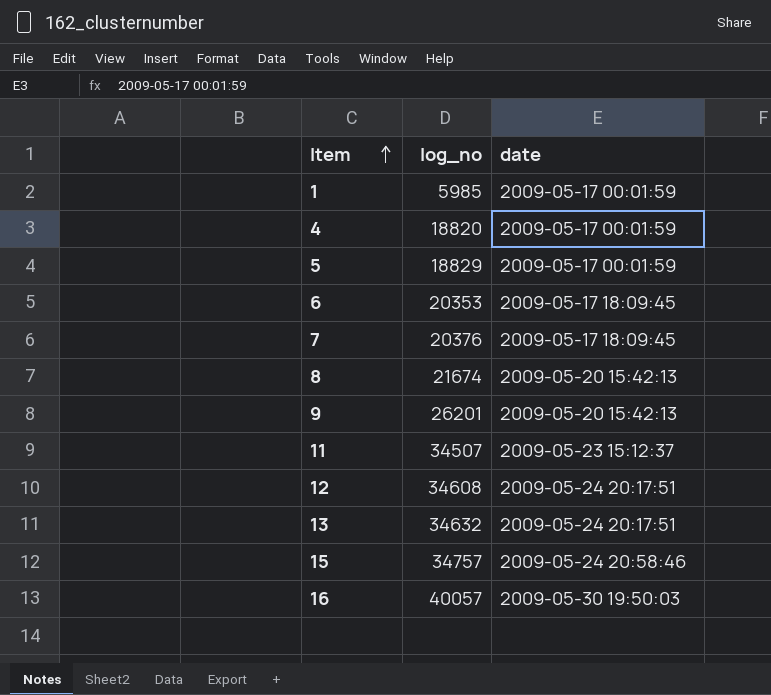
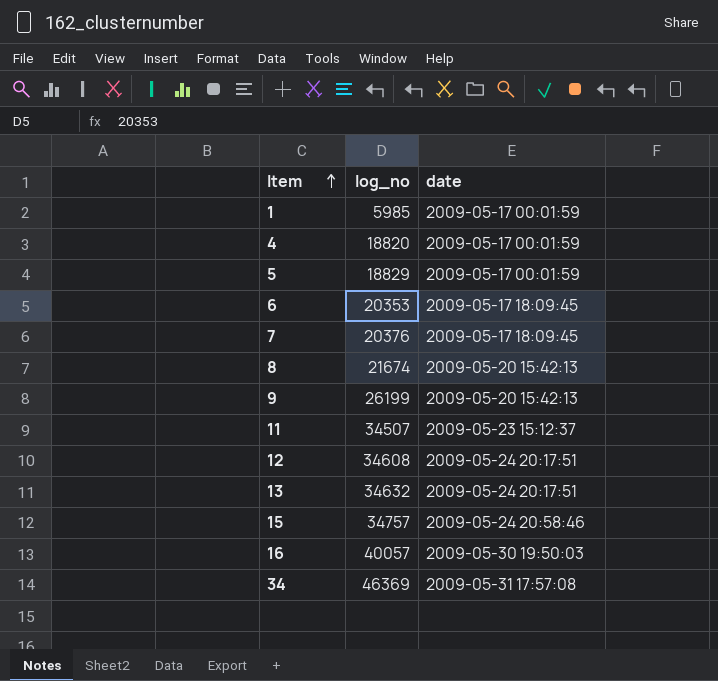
9 | log_no: 26201 -> 26199
row 34: none -> 46369 | 2009-05-31 17:57:08

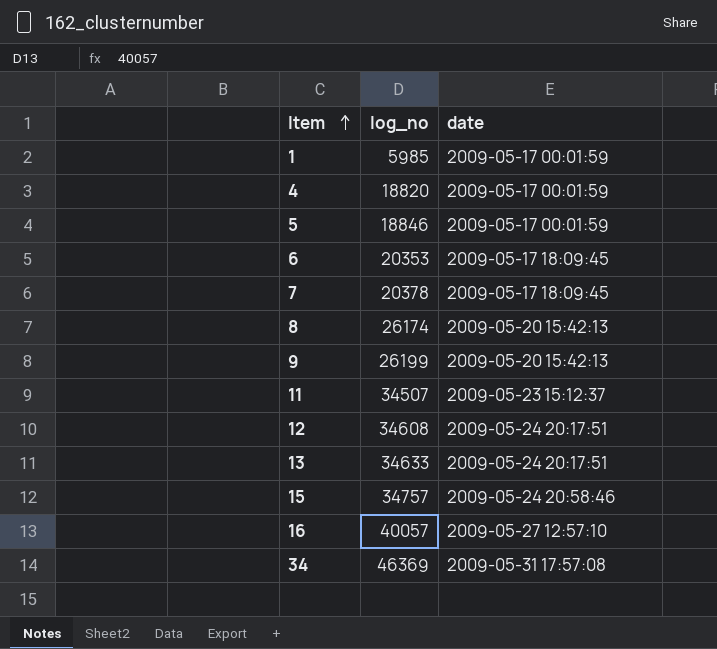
5 | log_no: 18829 -> 18846
7 | log_no: 20376 -> 20378
8 | log_no: 21674 -> 26174
13 | log_no: 34632 -> 34633
16 | date: 2009-05-30 19:50:03 -> 2009-05-27 12:57:10

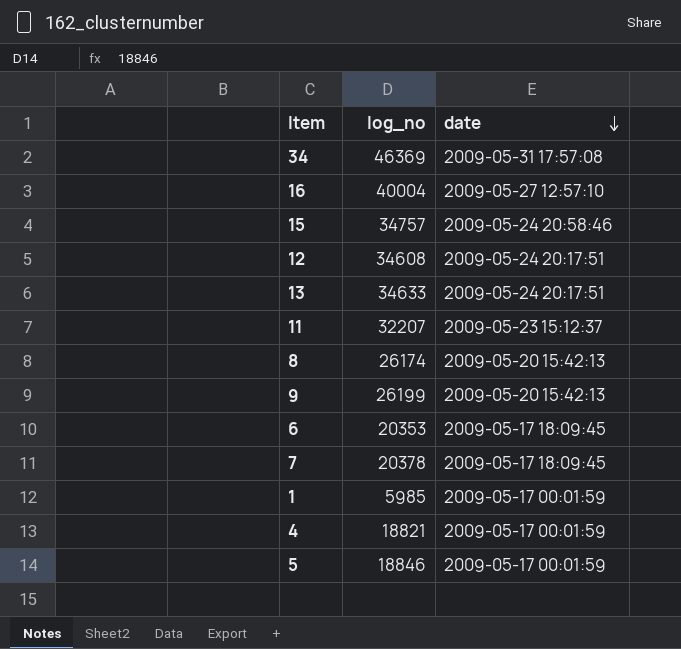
row order: Item ascending -> date descending
16 | log_no: 40057 -> 40004
11 | log_no: 34507 -> 32207
4 | log_no: 18820 -> 18821

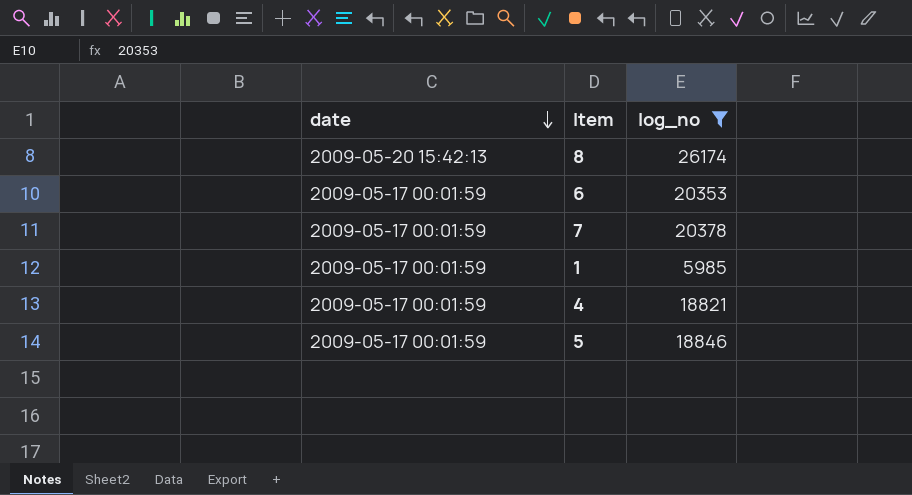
filter: none -> log_no <= 26174
column date | position: 3 -> 1
6 | date: 2009-05-17 18:09:45 -> 2009-05-17 00:01:59
7 | date: 2009-05-17 18:09:45 -> 2009-05-17 00:01:59

